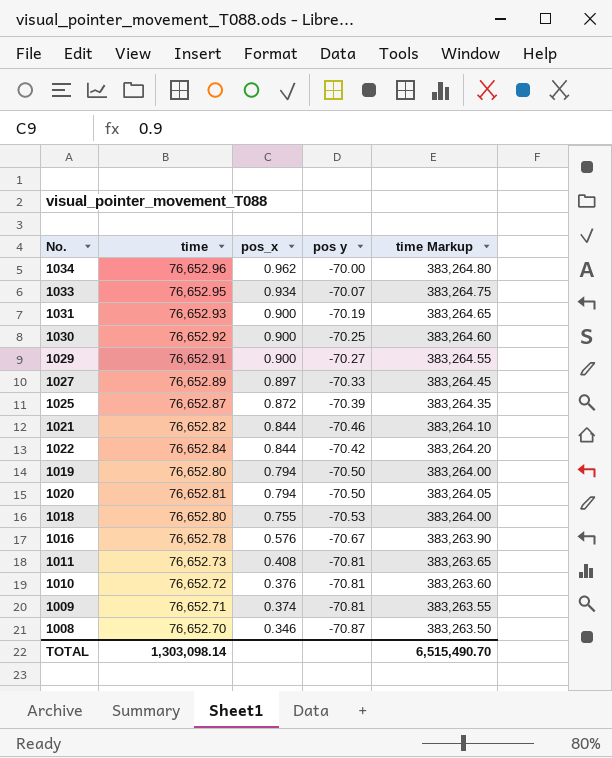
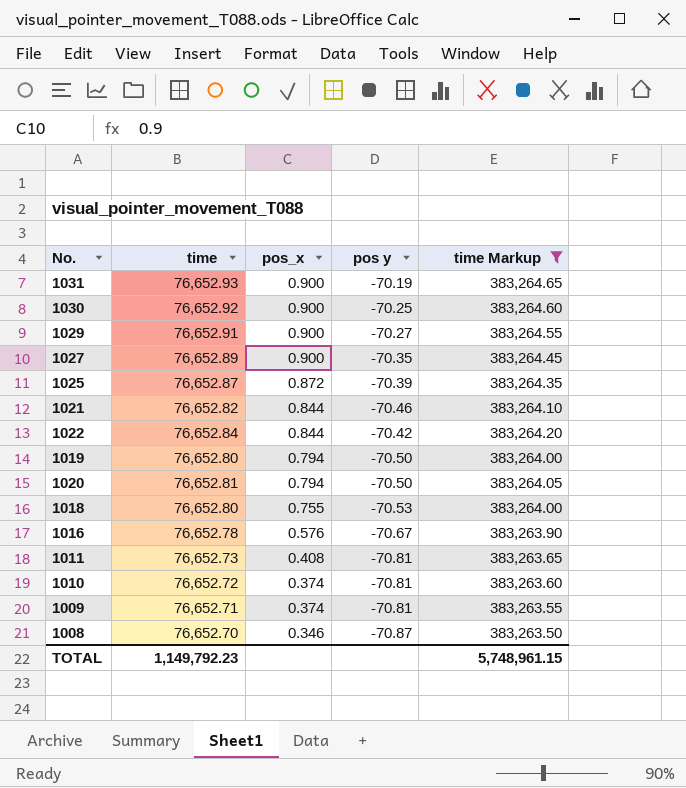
filter: none -> time Markup <= 383,264.65
1027 | pos_x: 0.897 -> 0.900
1027 | pos y: -70.33 -> -70.35
1010 | pos_x: 0.376 -> 0.374
TOTAL | time: 1,303,098.14 -> 1,149,792.23
TOTAL | time Markup: 6,515,490.70 -> 5,748,961.15

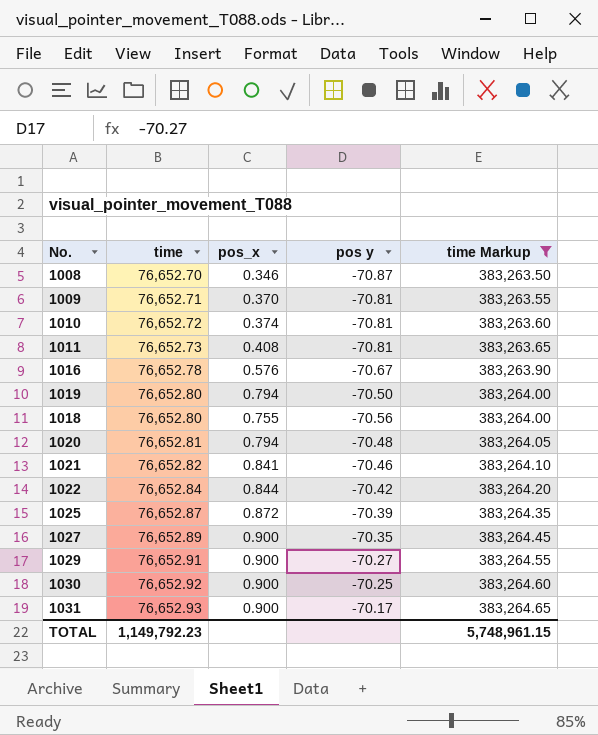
row order: pos_x descending -> time ascending
1009 | pos_x: 0.374 -> 0.370
1018 | pos y: -70.53 -> -70.56
1020 | pos y: -70.50 -> -70.48
1021 | pos_x: 0.844 -> 0.841
1031 | pos y: -70.19 -> -70.17

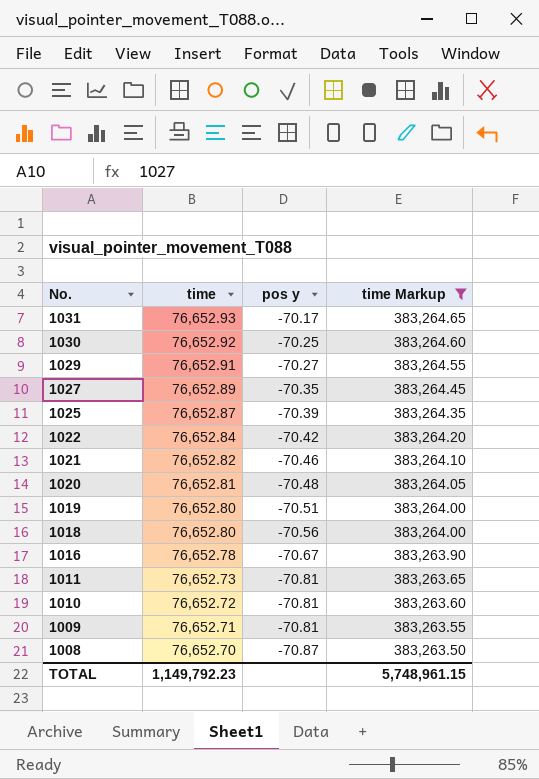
row order: time ascending -> No. descending
column pos_x | position: 3 -> none
1019 | pos y: -70.50 -> -70.51

